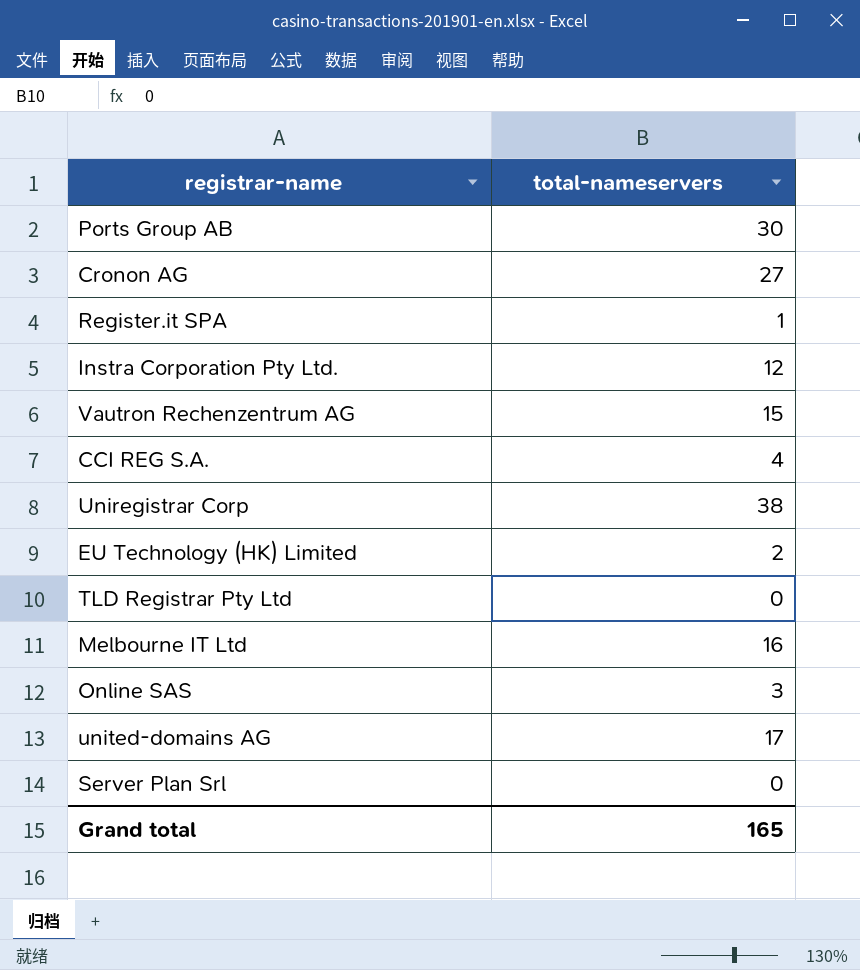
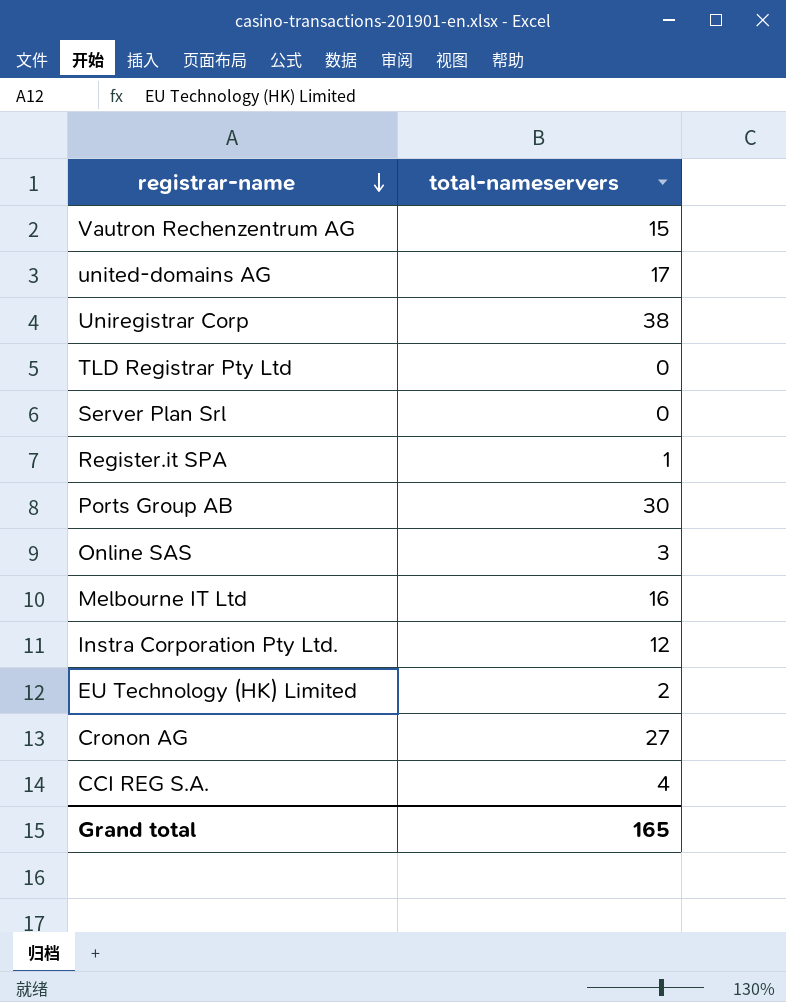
row order: none -> registrar-name descending

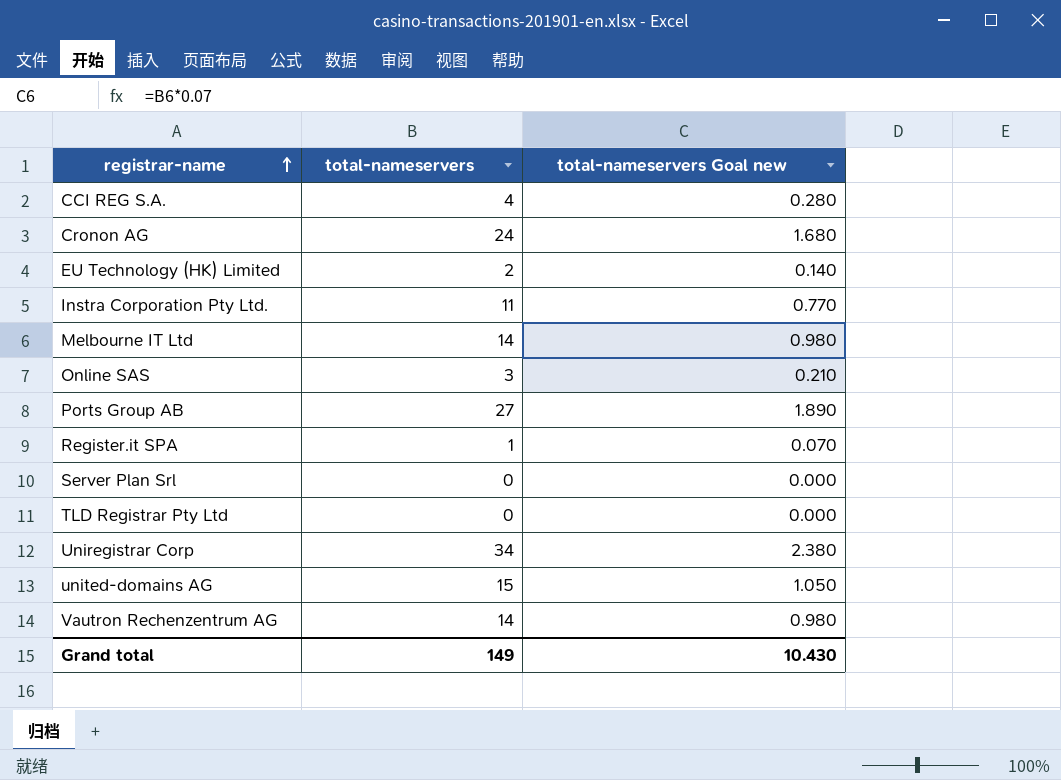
row order: registrar-name descending -> registrar-name ascending
column total-nameservers Goal new | formula: none -> [total-nameservers] * 0.07
Cronon AG | total-nameservers: 27 -> 24
Instra Corporation Pty Ltd. | total-nameservers: 12 -> 11
Melbourne IT Ltd | total-nameservers: 16 -> 14
Ports Group AB | total-nameservers: 30 -> 27
Uniregistrar Corp | total-nameservers: 38 -> 34
united-domains AG | total-nameservers: 17 -> 15
Vautron Rechenzentrum AG | total-nameservers: 15 -> 14
Grand total | total-nameservers: 165 -> 149

